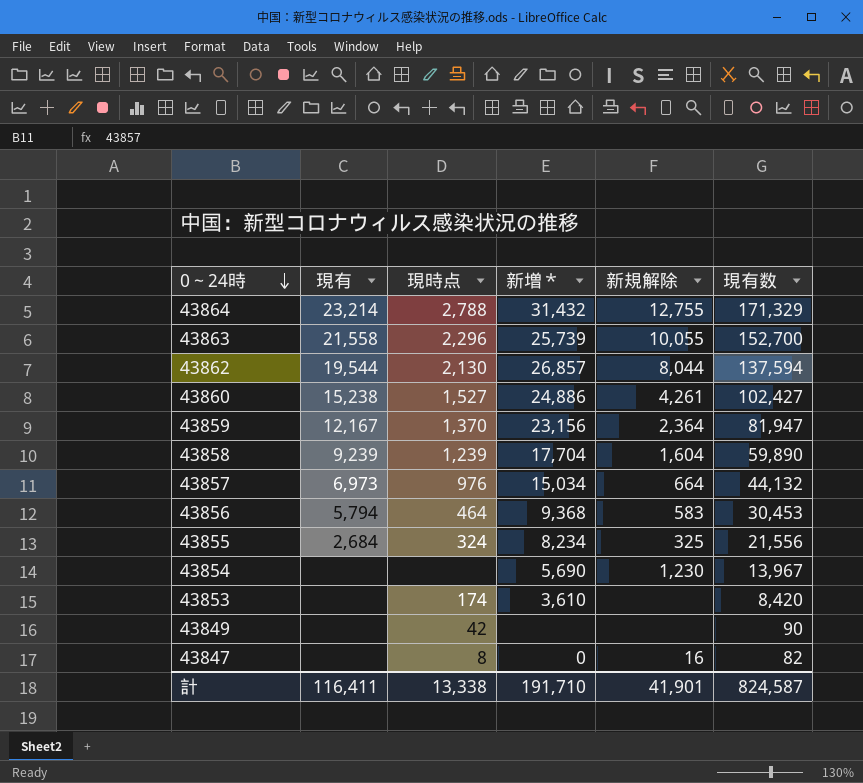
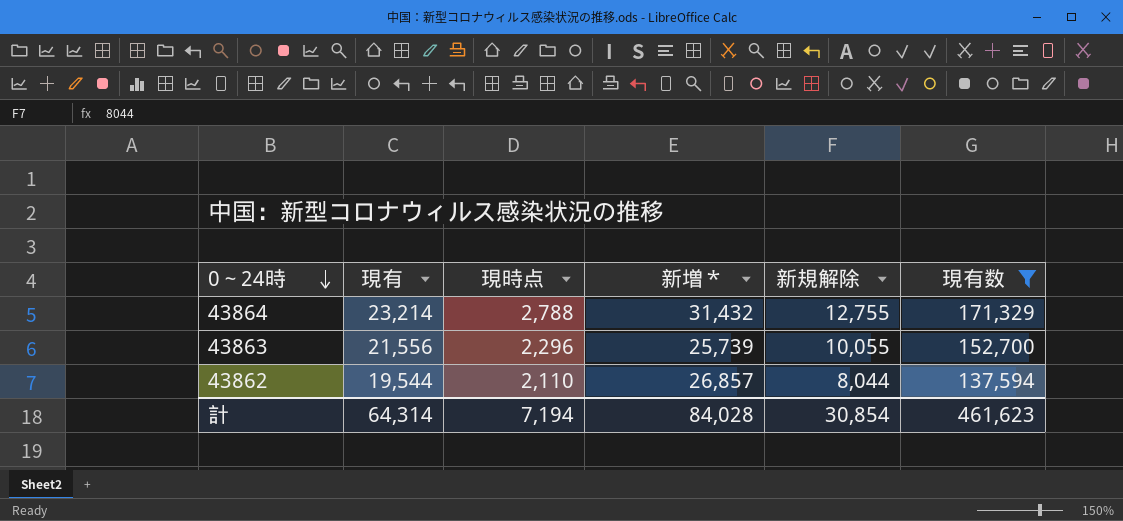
filter: none -> 現有数 >= 137,594
43863 | 現有: 21,558 -> 21,556
43862 | 現時点: 2,130 -> 2,110
計 | 現有: 116,411 -> 64,314
計 | 現時点: 13,338 -> 7,194
計 | 新増＊: 191,710 -> 84,028
計 | 新規解除: 41,901 -> 30,854
計 | 現有数: 824,587 -> 461,623

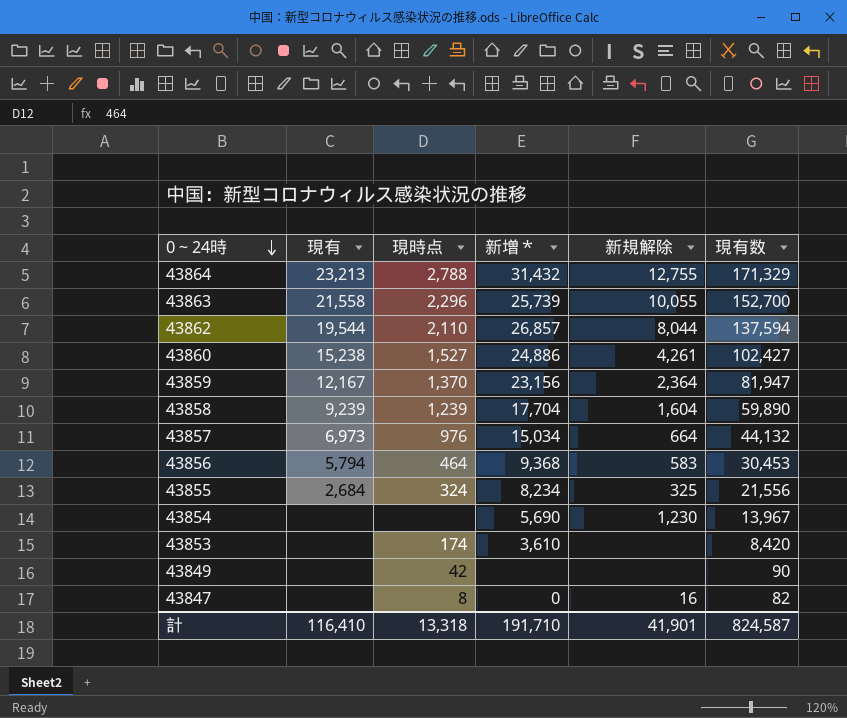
filter: 現有数 >= 137,594 -> none
43864 | 現有: 23,214 -> 23,213
43863 | 現有: 21,556 -> 21,558
計 | 現有: 64,314 -> 116,410
計 | 現時点: 7,194 -> 13,318
計 | 新増＊: 84,028 -> 191,710
計 | 新規解除: 30,854 -> 41,901
計 | 現有数: 461,623 -> 824,587

